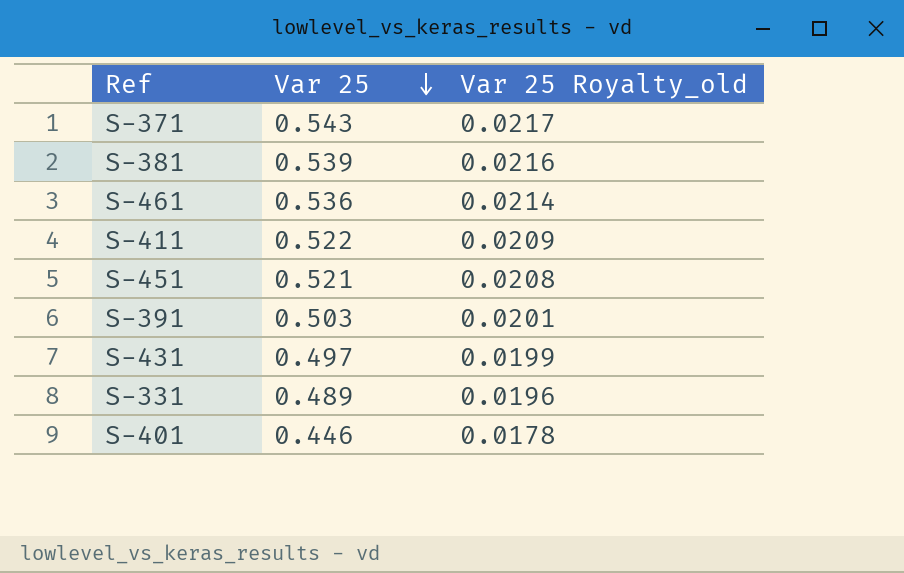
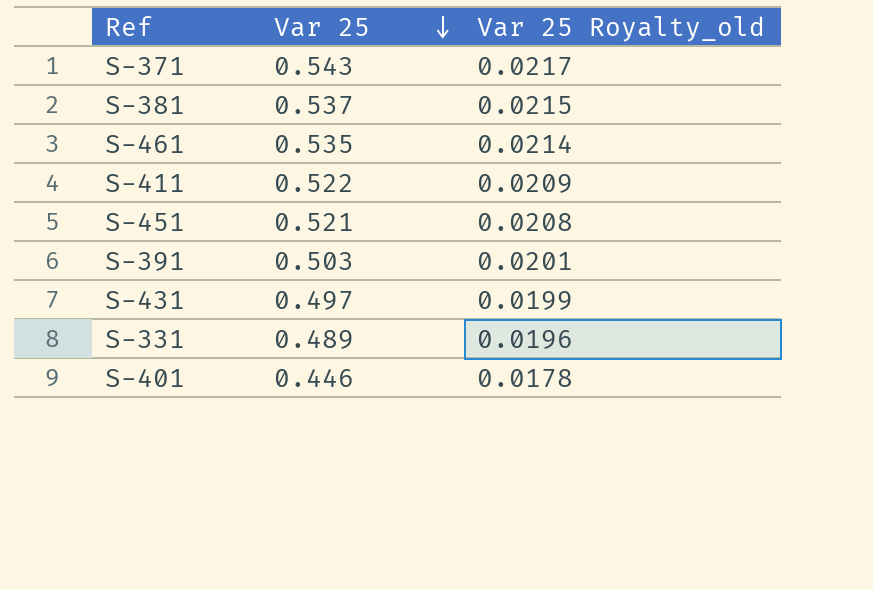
S-381 | Var 25: 0.539 -> 0.537
S-381 | Var 25 Royalty_old: 0.0216 -> 0.0215
S-461 | Var 25: 0.536 -> 0.535

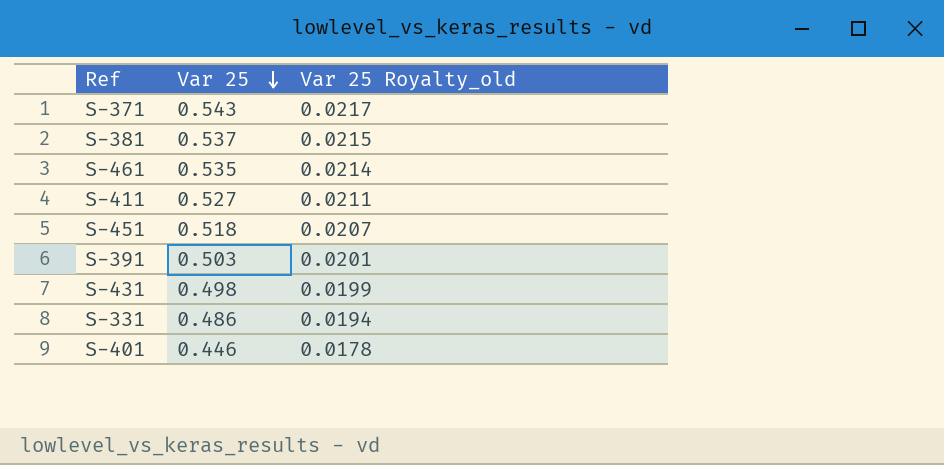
S-411 | Var 25: 0.522 -> 0.527
S-411 | Var 25 Royalty_old: 0.0209 -> 0.0211
S-451 | Var 25: 0.521 -> 0.518
S-451 | Var 25 Royalty_old: 0.0208 -> 0.0207
S-431 | Var 25: 0.497 -> 0.498
S-331 | Var 25: 0.489 -> 0.486
S-331 | Var 25 Royalty_old: 0.0196 -> 0.0194

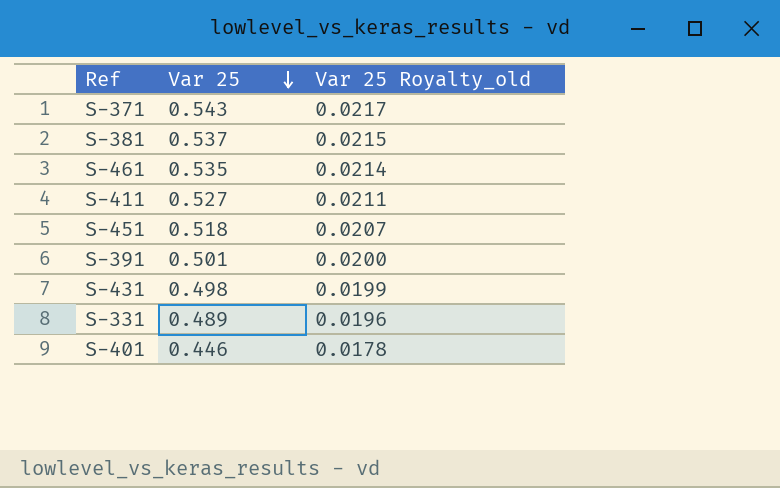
S-391 | Var 25: 0.503 -> 0.501
S-391 | Var 25 Royalty_old: 0.0201 -> 0.0200
S-331 | Var 25: 0.486 -> 0.489
S-331 | Var 25 Royalty_old: 0.0194 -> 0.0196

